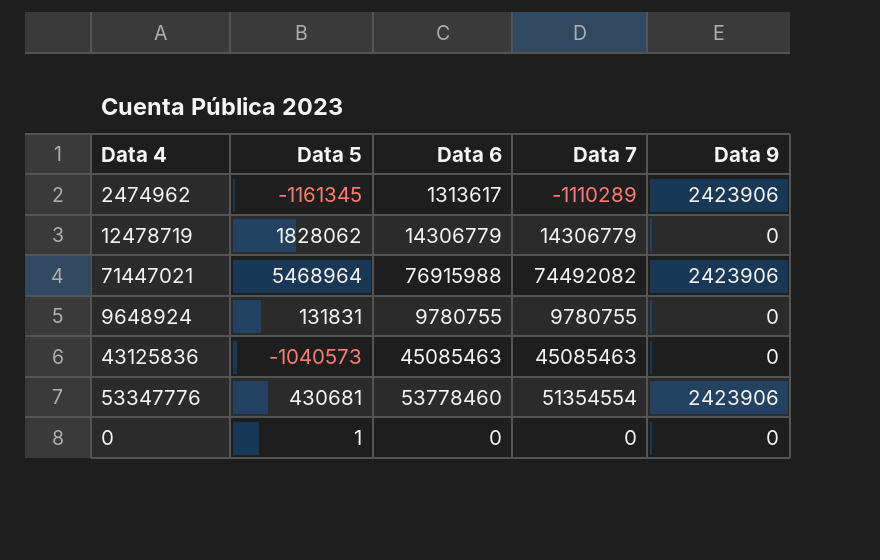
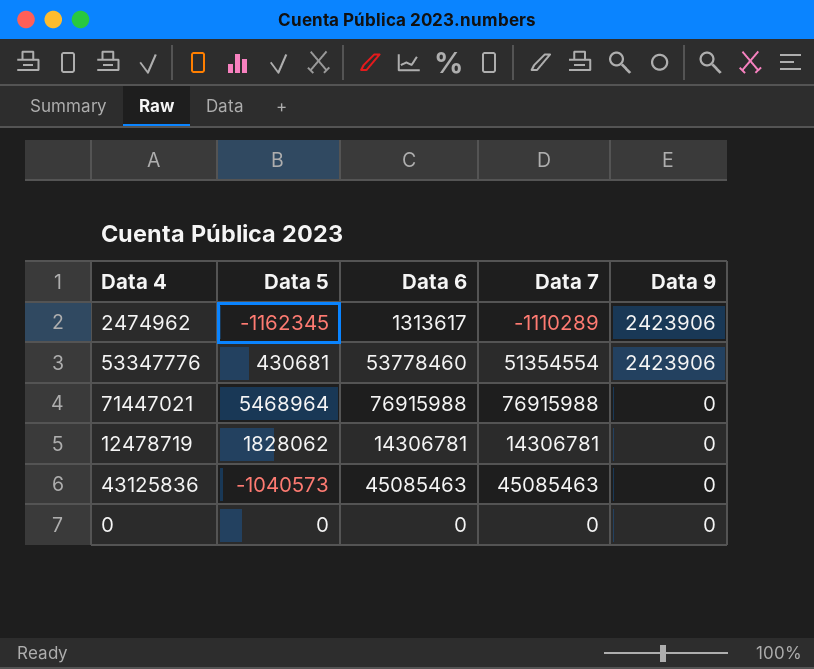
row order: none -> Data 9 descending
row 9648924: 131831 | 9780755 | 9780755 | 0 -> none
2474962 | Data 5: -1161345 -> -1162345
71447021 | Data 7: 74492082 -> 76915988
71447021 | Data 9: 2423906 -> 0
12478719 | Data 6: 14306779 -> 14306781
12478719 | Data 7: 14306779 -> 14306781
0 | Data 5: 1 -> 0

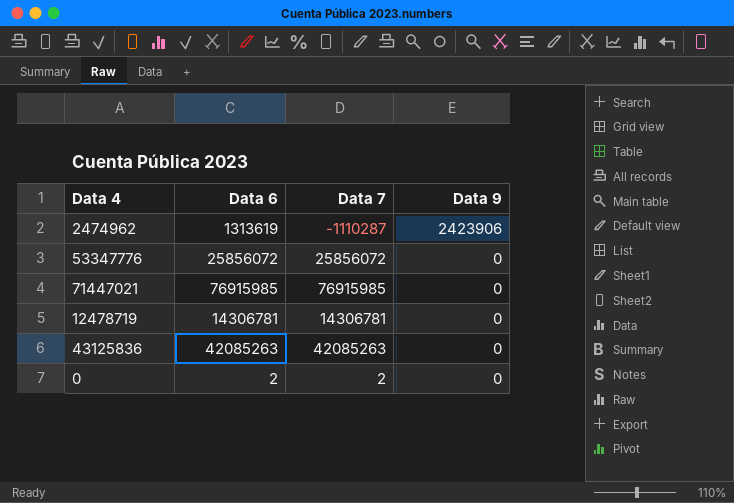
column Data 5 | position: 2 -> none
2474962 | Data 6: 1313617 -> 1313619
2474962 | Data 7: -1110289 -> -1110287
53347776 | Data 6: 53778460 -> 25856072
53347776 | Data 7: 51354554 -> 25856072
53347776 | Data 9: 2423906 -> 0
71447021 | Data 6: 76915988 -> 76915985
71447021 | Data 7: 76915988 -> 76915985
43125836 | Data 6: 45085463 -> 42085263
43125836 | Data 7: 45085463 -> 42085263
0 | Data 6: 0 -> 2
0 | Data 7: 0 -> 2

